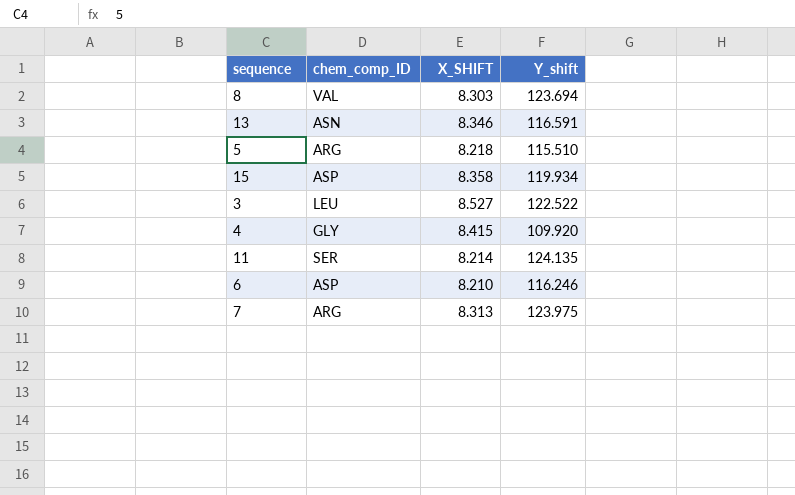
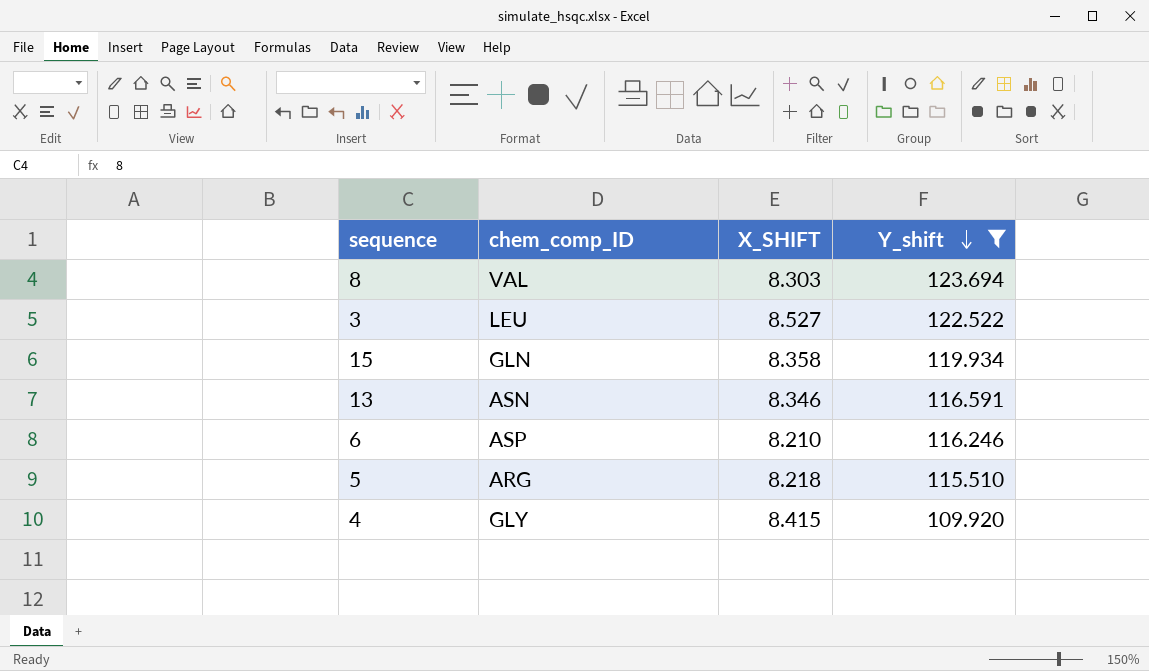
filter: none -> Y_shift <= 123.694
row order: none -> Y_shift descending
15 | chem_comp_ID: ASP -> GLN

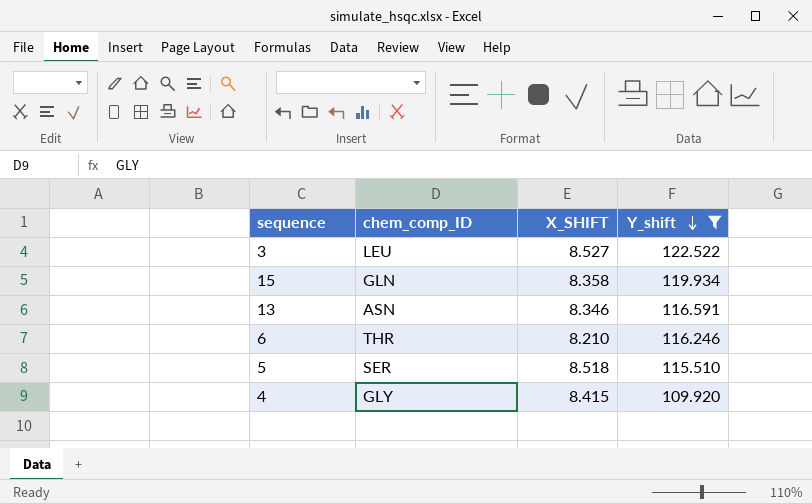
row 8: VAL | 8.303 | 123.694 -> none
6 | chem_comp_ID: ASP -> THR
5 | chem_comp_ID: ARG -> SER
5 | X_SHIFT: 8.218 -> 8.518

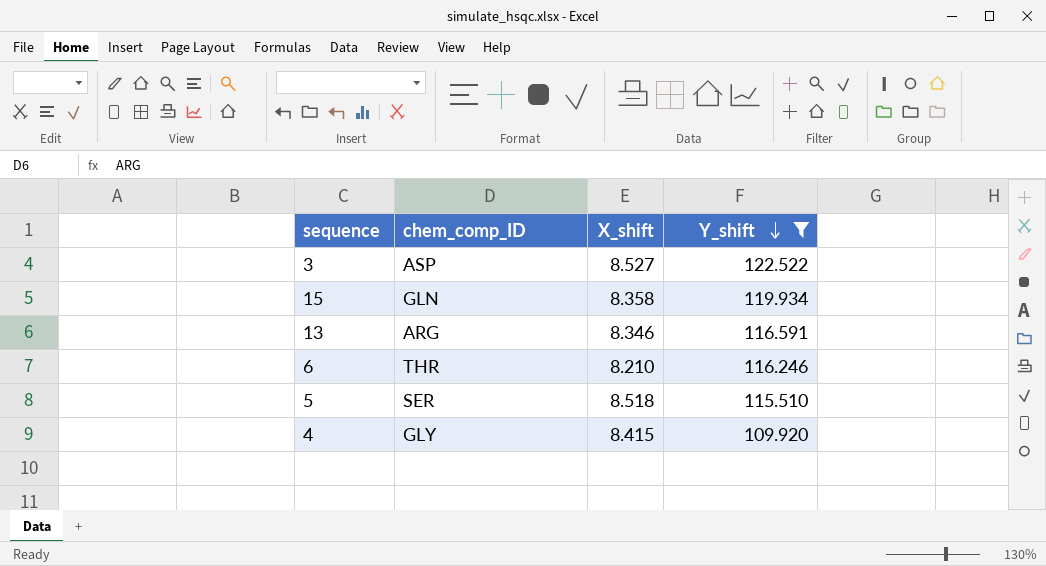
column name: X_SHIFT -> X_shift
3 | chem_comp_ID: LEU -> ASP
13 | chem_comp_ID: ASN -> ARG

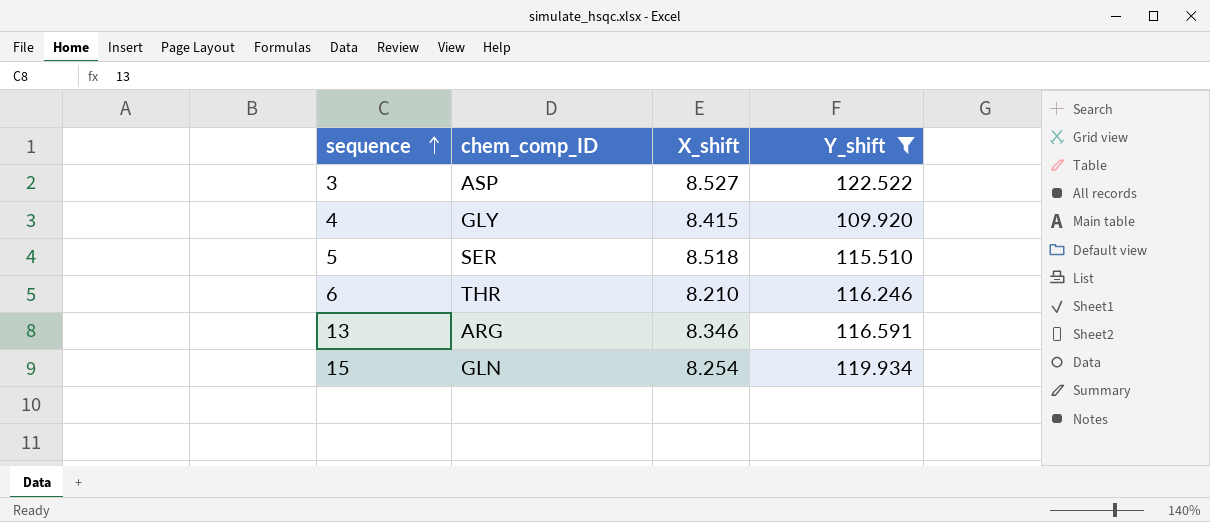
row order: Y_shift descending -> sequence ascending
15 | X_shift: 8.358 -> 8.254

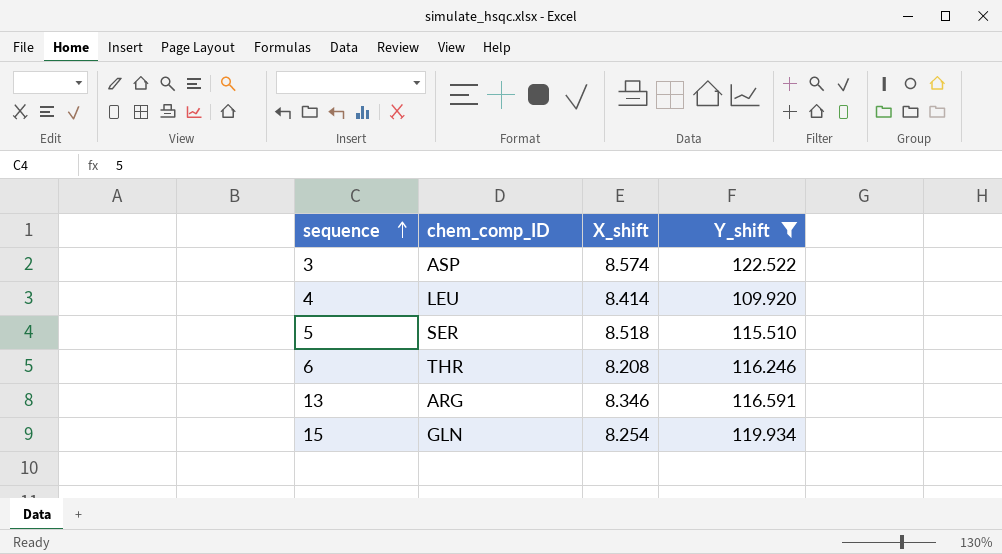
3 | X_shift: 8.527 -> 8.574
4 | chem_comp_ID: GLY -> LEU
4 | X_shift: 8.415 -> 8.414
6 | X_shift: 8.210 -> 8.208

